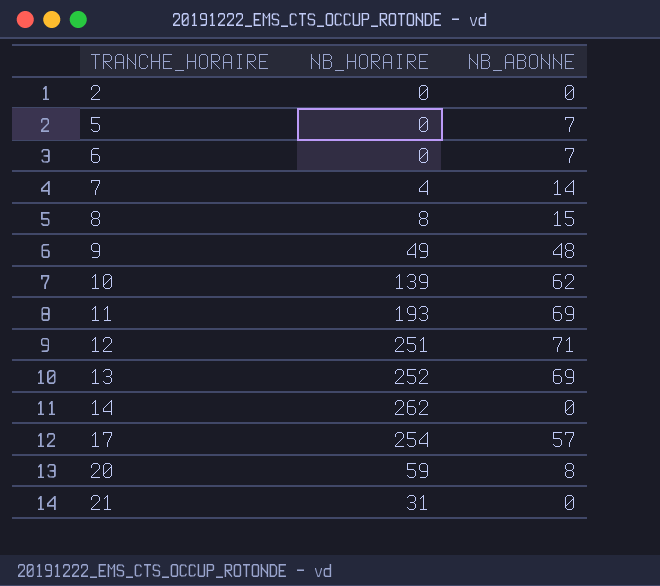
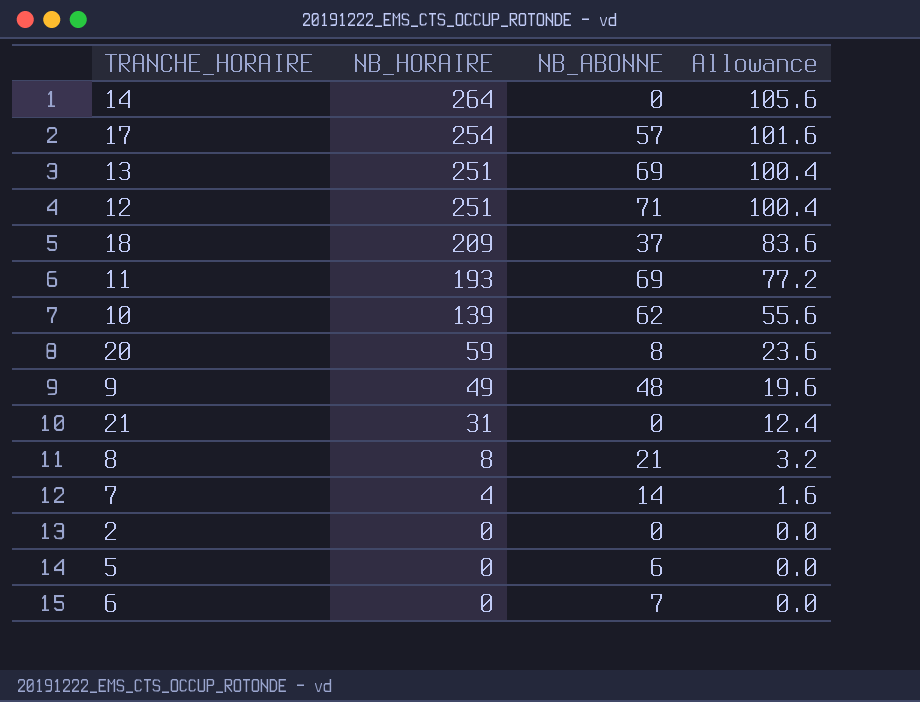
row order: TRANCHE_HORAIRE ascending -> NB_HORAIRE descending
column Allowance | formula: none -> [NB_HORAIRE] * 0.4
14 | NB_HORAIRE: 262 -> 264
13 | NB_HORAIRE: 252 -> 251
row 18: none -> 209 | 37 | 83.6
8 | NB_ABONNE: 15 -> 21
5 | NB_ABONNE: 7 -> 6

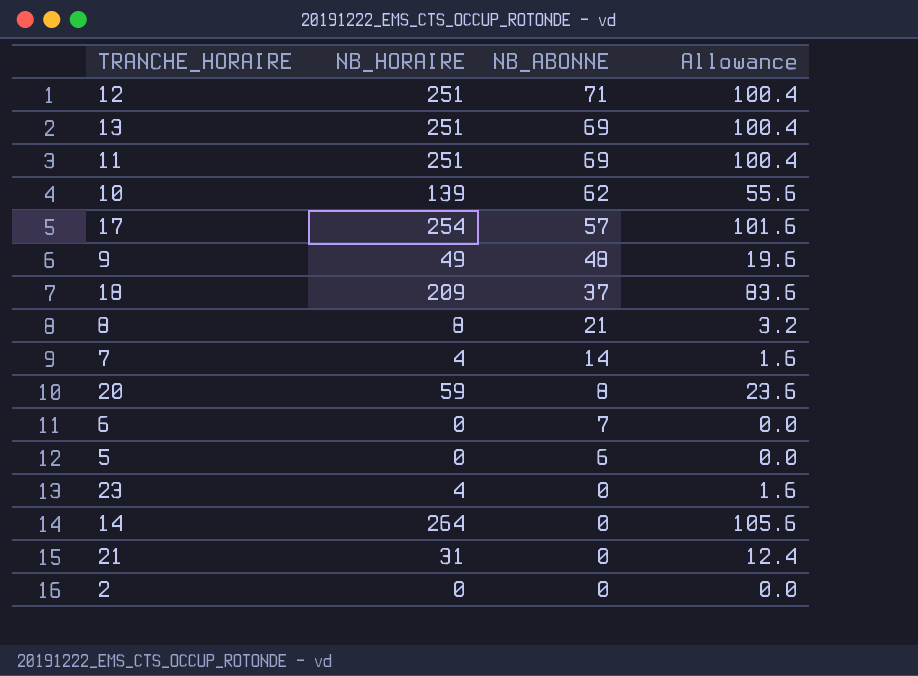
row order: NB_HORAIRE descending -> NB_ABONNE descending
11 | NB_HORAIRE: 193 -> 251
11 | Allowance: 77.2 -> 100.4
row 23: none -> 4 | 0 | 1.6

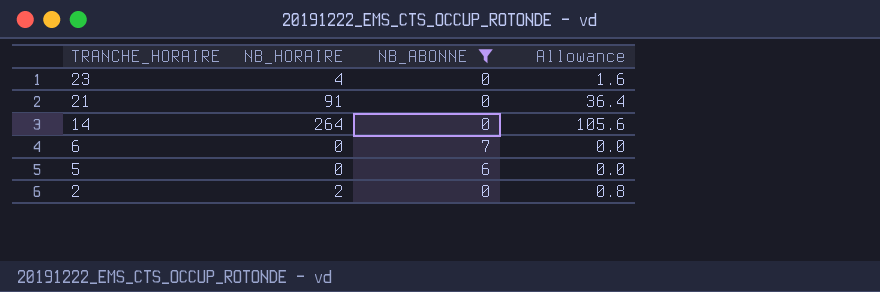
filter: none -> NB_ABONNE <= 7
row order: NB_ABONNE descending -> TRANCHE_HORAIRE descending
21 | NB_HORAIRE: 31 -> 91
21 | Allowance: 12.4 -> 36.4
2 | NB_HORAIRE: 0 -> 2
2 | Allowance: 0.0 -> 0.8

